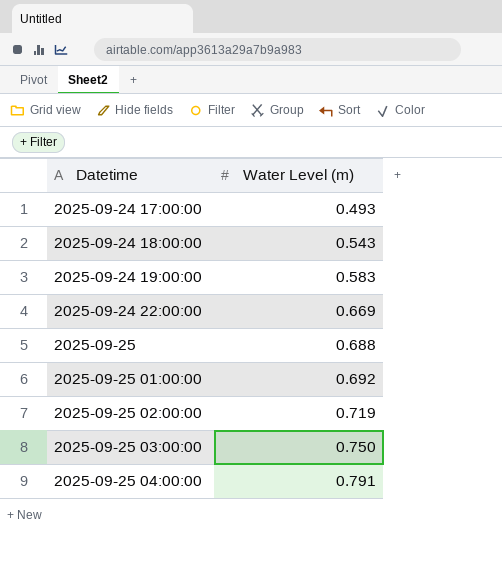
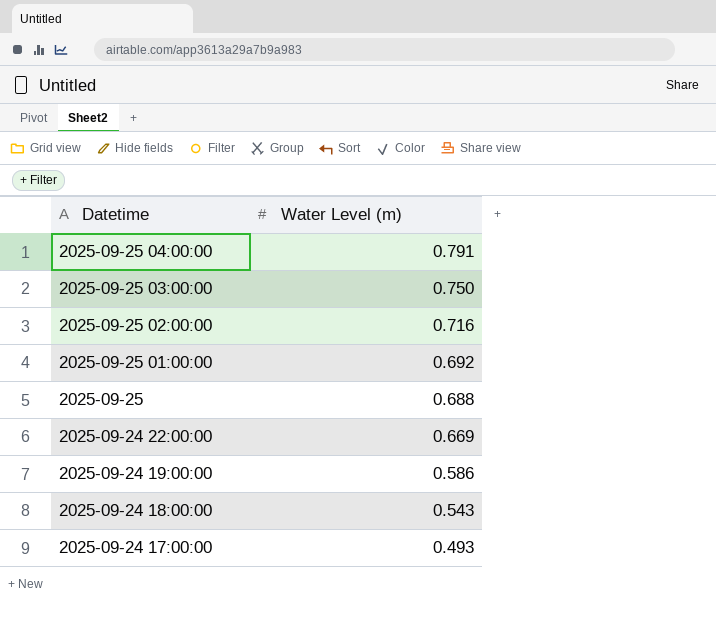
row order: Datetime ascending -> Datetime descending
2025-09-25 02:00:00 | Water Level (m): 0.719 -> 0.716
2025-09-24 19:00:00 | Water Level (m): 0.583 -> 0.586

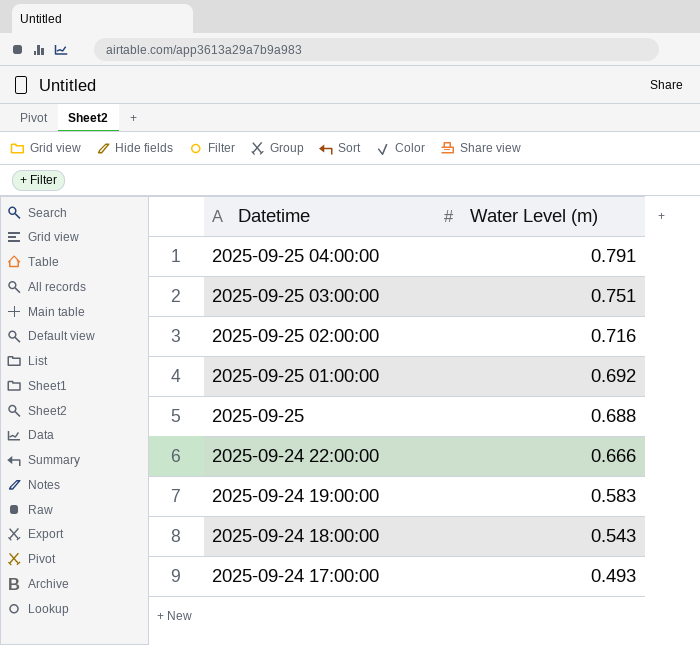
2025-09-25 03:00:00 | Water Level (m): 0.750 -> 0.751
2025-09-24 22:00:00 | Water Level (m): 0.669 -> 0.666
2025-09-24 19:00:00 | Water Level (m): 0.586 -> 0.583

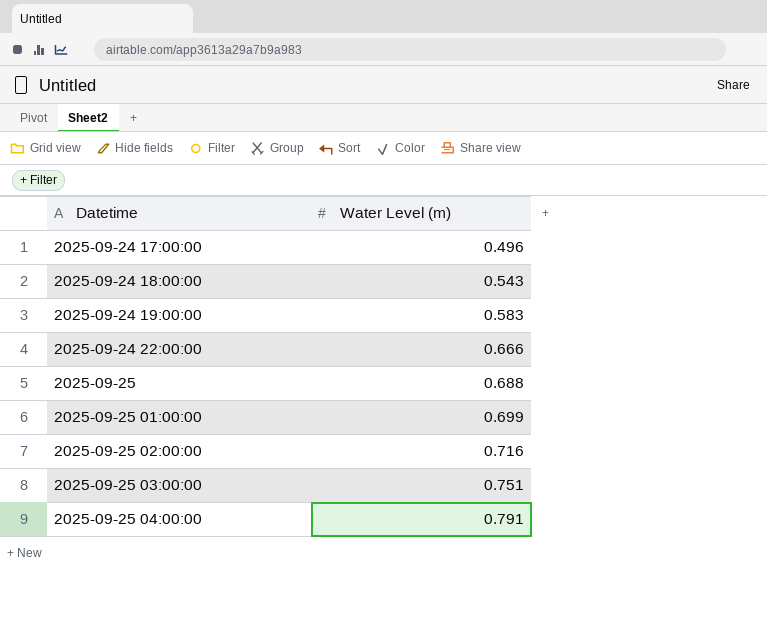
row order: Datetime descending -> Datetime ascending
2025-09-24 17:00:00 | Water Level (m): 0.493 -> 0.496
2025-09-25 01:00:00 | Water Level (m): 0.692 -> 0.699

